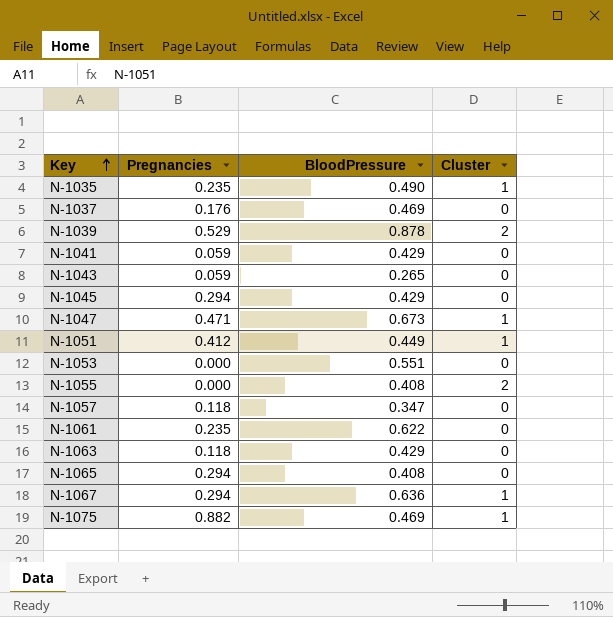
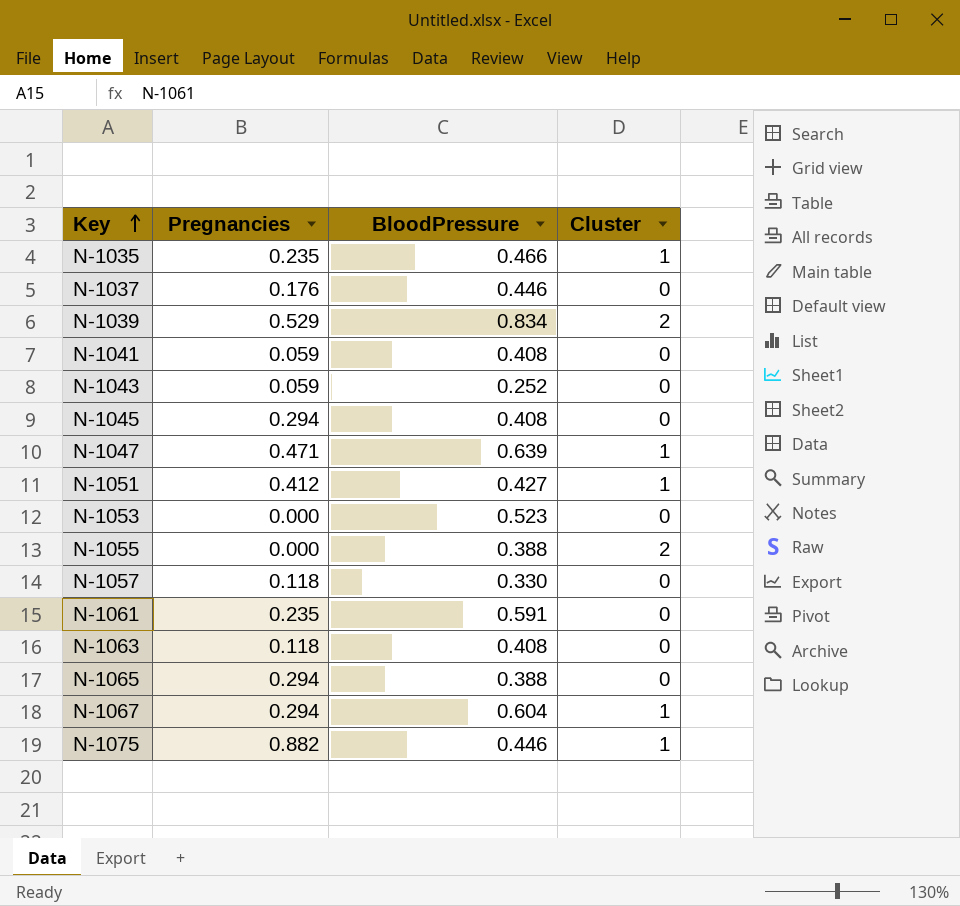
N-1035 | BloodPressure: 0.490 -> 0.466
N-1037 | BloodPressure: 0.469 -> 0.446
N-1039 | BloodPressure: 0.878 -> 0.834
N-1041 | BloodPressure: 0.429 -> 0.408
N-1043 | BloodPressure: 0.265 -> 0.252
N-1045 | BloodPressure: 0.429 -> 0.408
N-1047 | BloodPressure: 0.673 -> 0.639
N-1051 | BloodPressure: 0.449 -> 0.427
N-1053 | BloodPressure: 0.551 -> 0.523
N-1055 | BloodPressure: 0.408 -> 0.388
N-1057 | BloodPressure: 0.347 -> 0.330
N-1061 | BloodPressure: 0.622 -> 0.591
N-1063 | BloodPressure: 0.429 -> 0.408
N-1065 | BloodPressure: 0.408 -> 0.388
N-1067 | BloodPressure: 0.636 -> 0.604
N-1075 | BloodPressure: 0.469 -> 0.446

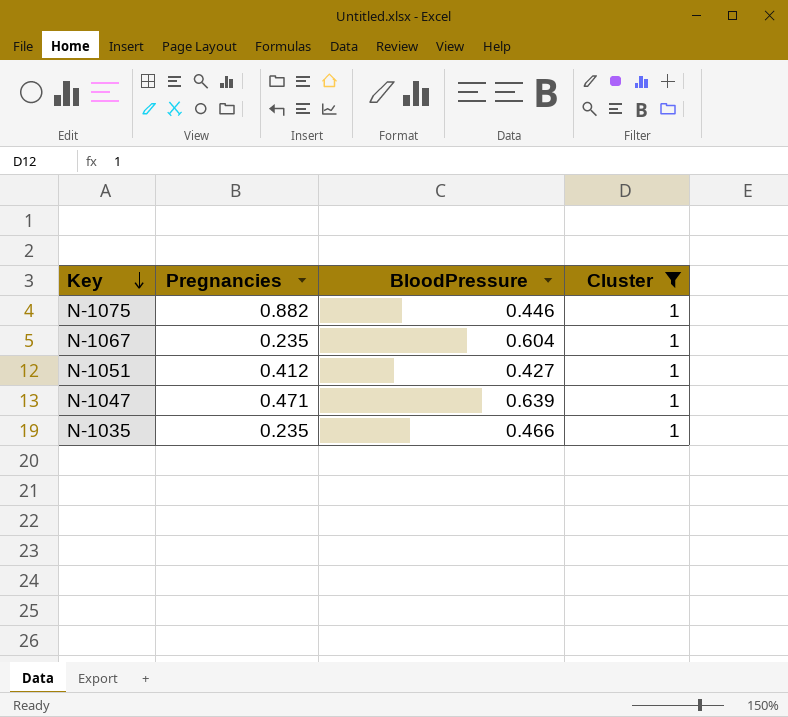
filter: none -> Cluster = 1
row order: Key ascending -> Key descending
N-1067 | Pregnancies: 0.294 -> 0.235

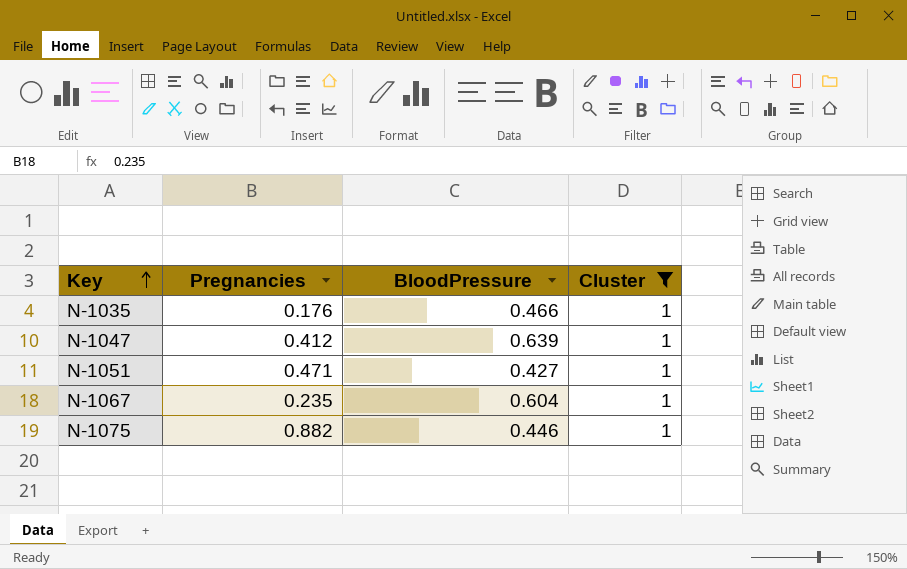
row order: Key descending -> Key ascending
N-1035 | Pregnancies: 0.235 -> 0.176
N-1047 | Pregnancies: 0.471 -> 0.412
N-1051 | Pregnancies: 0.412 -> 0.471

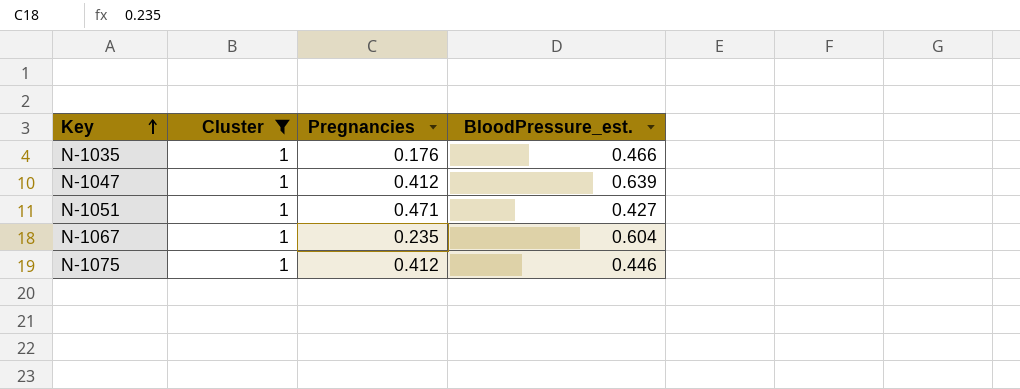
column Cluster | position: 4 -> 2
column name: BloodPressure -> BloodPressure_est.
N-1075 | Pregnancies: 0.882 -> 0.412

